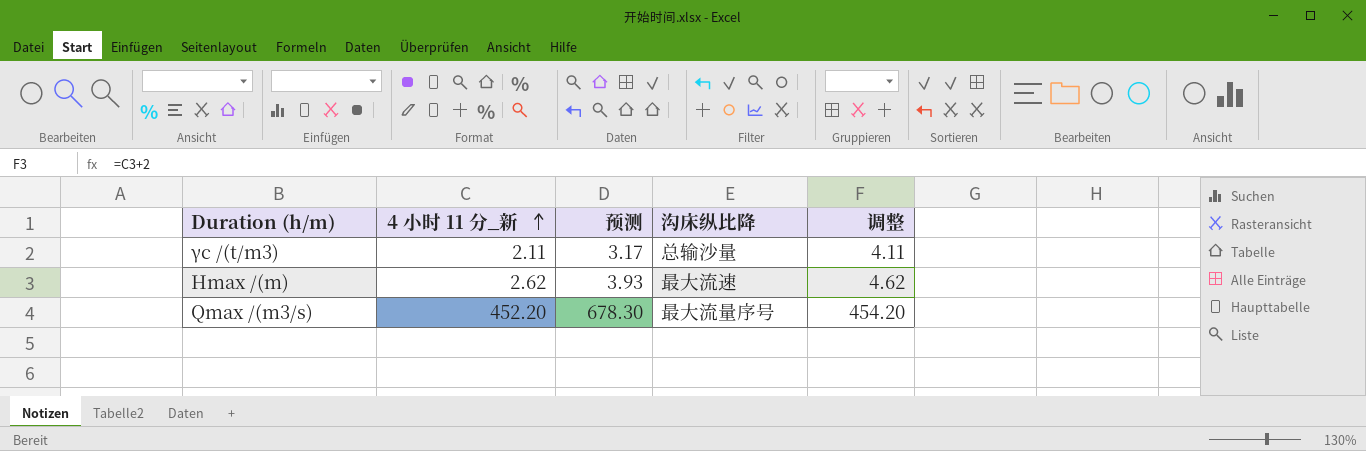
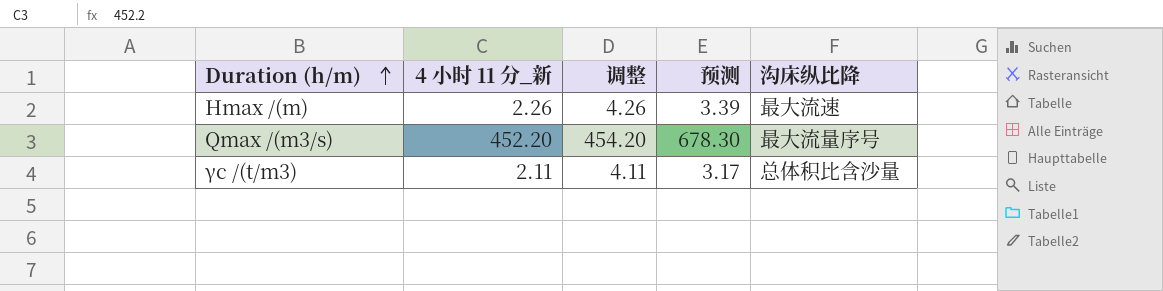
row order: 4 小时 11 分_新 ascending -> Duration (h/m) ascending
column 调整 | position: 5 -> 3
Hmax /(m) | 4 小时 11 分_新: 2.62 -> 2.26
Hmax /(m) | 调整: 4.62 -> 4.26
Hmax /(m) | 预测: 3.93 -> 3.39
γc /(t/m3) | 沟床纵比降: 总输沙量 -> 总体积比含沙量

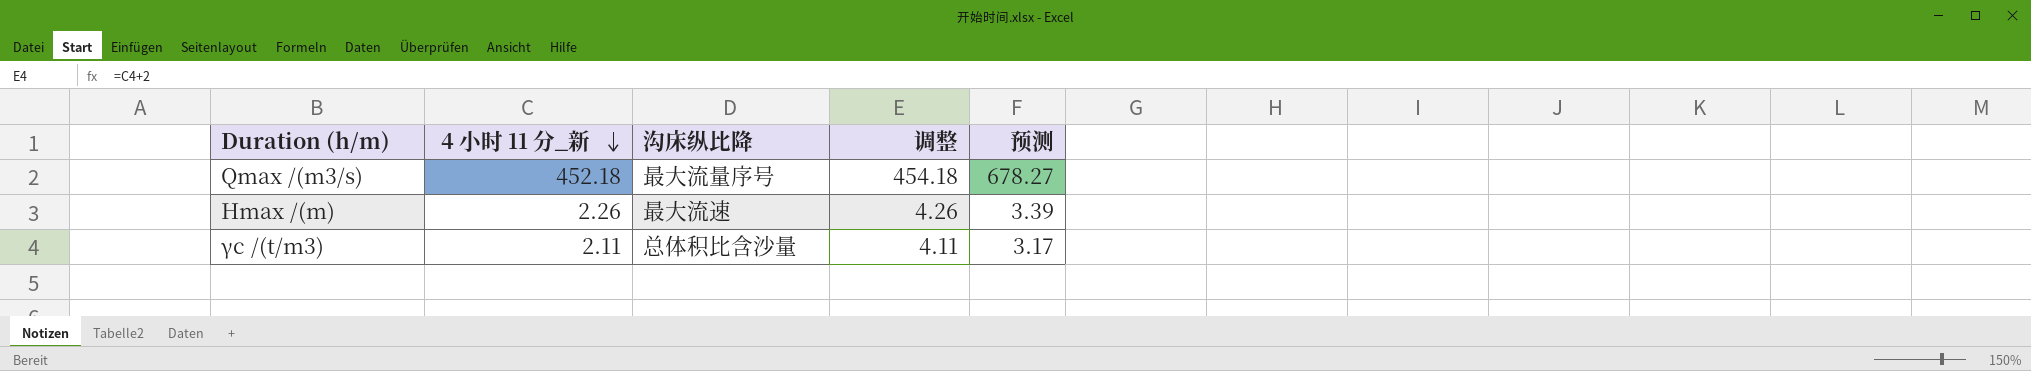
row order: Duration (h/m) ascending -> 4 小时 11 分_新 descending
column 沟床纵比降 | position: 5 -> 3
Qmax /(m3/s) | 4 小时 11 分_新: 452.20 -> 452.18
Qmax /(m3/s) | 调整: 454.20 -> 454.18
Qmax /(m3/s) | 预测: 678.30 -> 678.27

